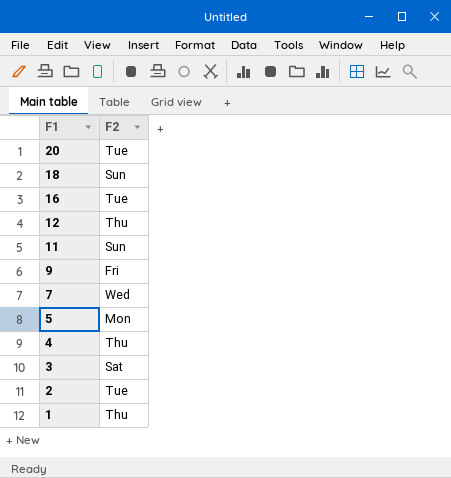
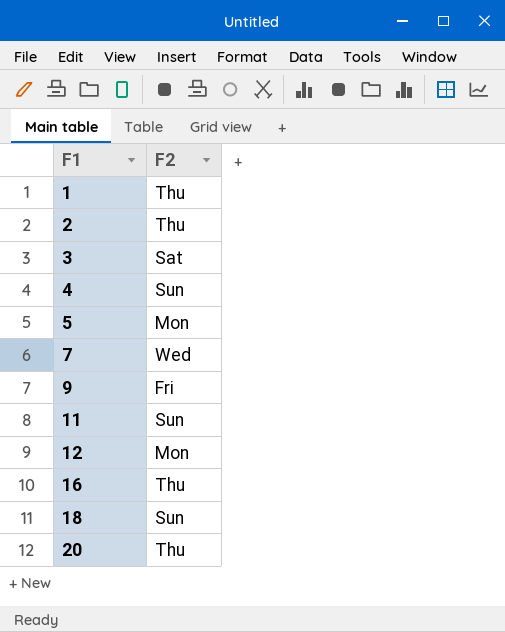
row order: F1 descending -> F1 ascending
2 | F2: Tue -> Thu
4 | F2: Thu -> Sun
12 | F2: Thu -> Mon
16 | F2: Tue -> Thu
20 | F2: Tue -> Thu

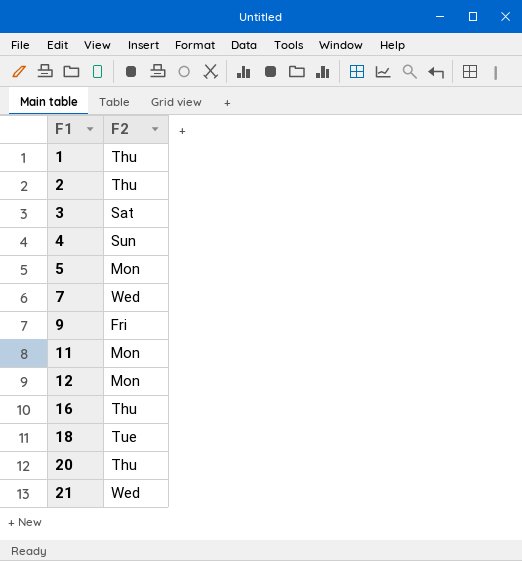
11 | F2: Sun -> Mon
18 | F2: Sun -> Tue
row 21: none -> Wed

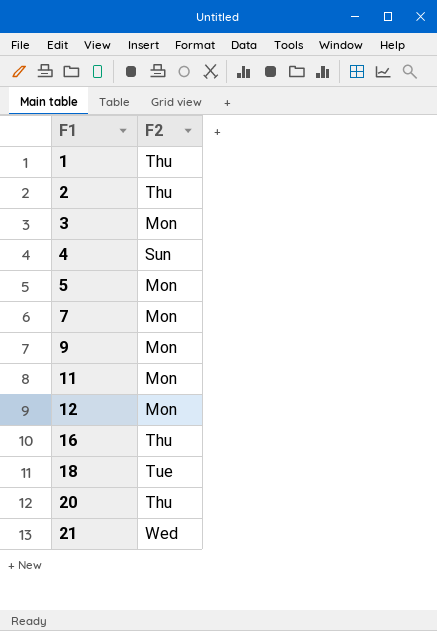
3 | F2: Sat -> Mon
7 | F2: Wed -> Mon
9 | F2: Fri -> Mon

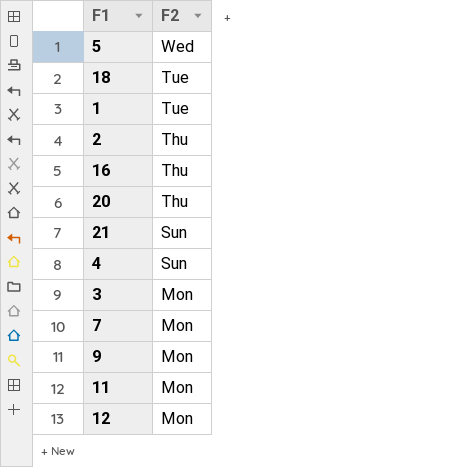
row order: F1 ascending -> F2 descending
5 | F2: Mon -> Wed
1 | F2: Thu -> Tue
21 | F2: Wed -> Sun

